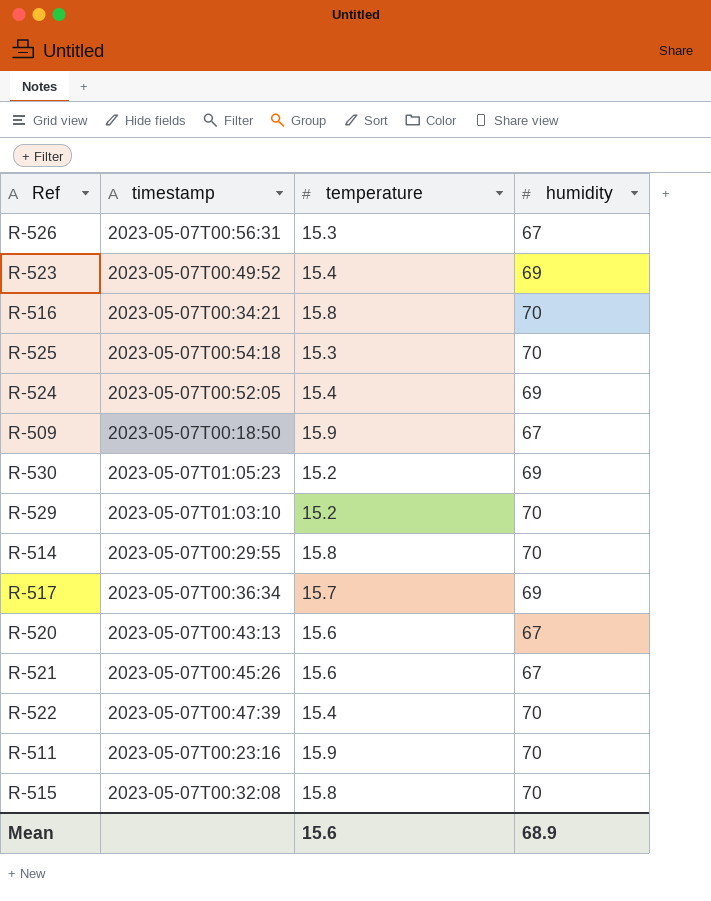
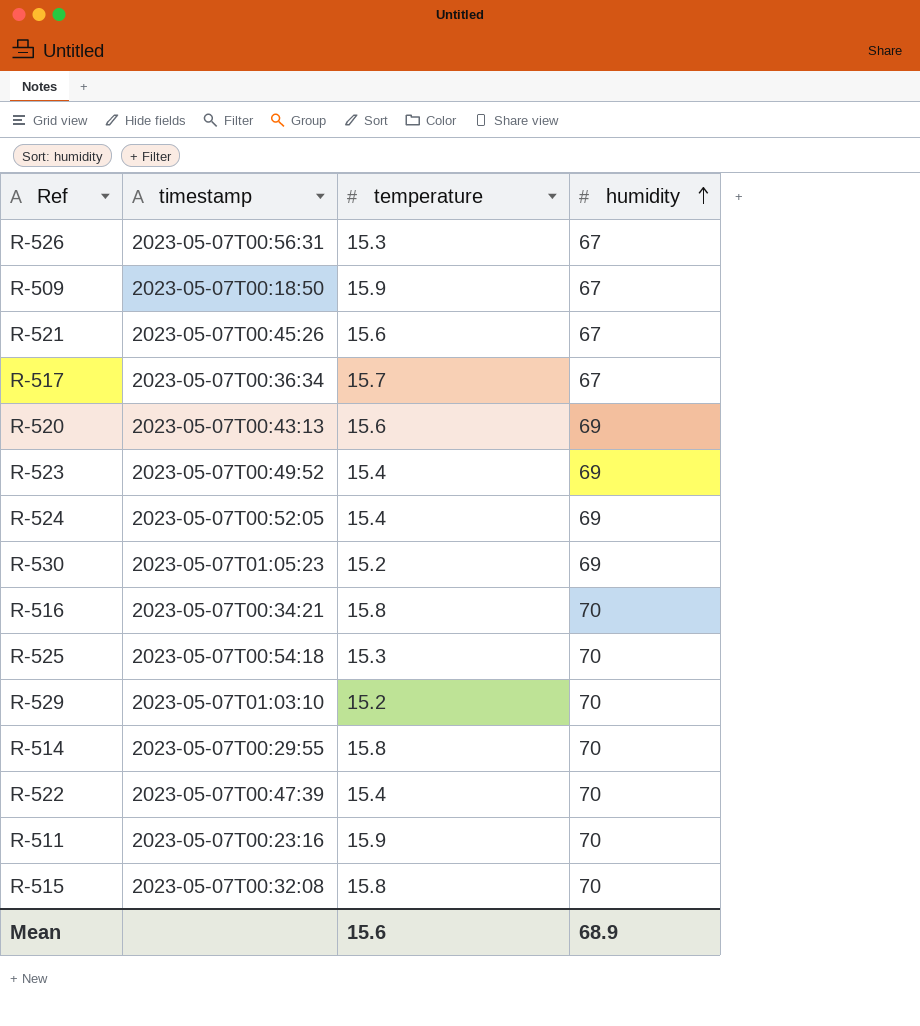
row order: none -> humidity ascending
R-517 | humidity: 69 -> 67
R-520 | humidity: 67 -> 69

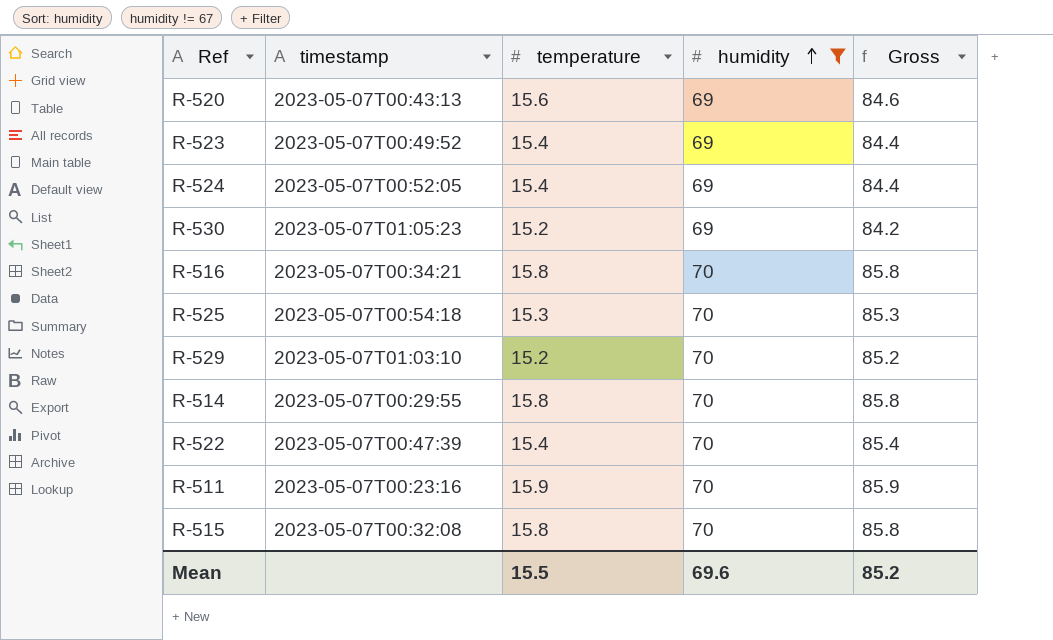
filter: none -> humidity != 67
column Gross | formula: none -> [temperature] + [humidity]
Mean | temperature: 15.6 -> 15.5
Mean | humidity: 68.9 -> 69.6

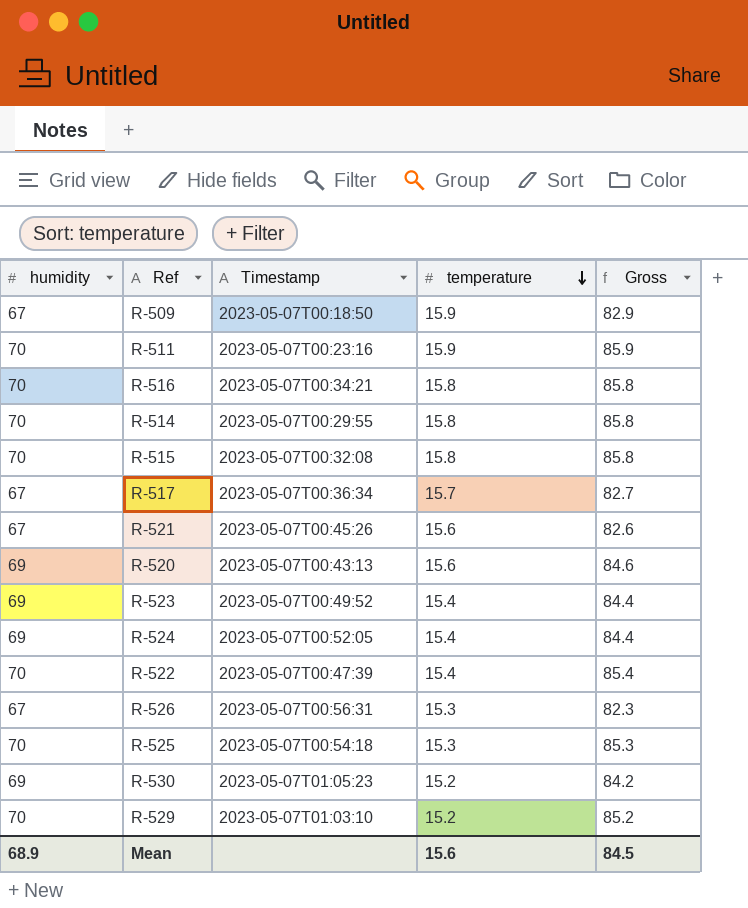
filter: humidity != 67 -> none
row order: humidity ascending -> temperature descending
column humidity | position: 4 -> 1
column name: timestamp -> Timestamp
Mean | humidity: 69.6 -> 68.9
Mean | temperature: 15.5 -> 15.6
Mean | Gross: 85.2 -> 84.5

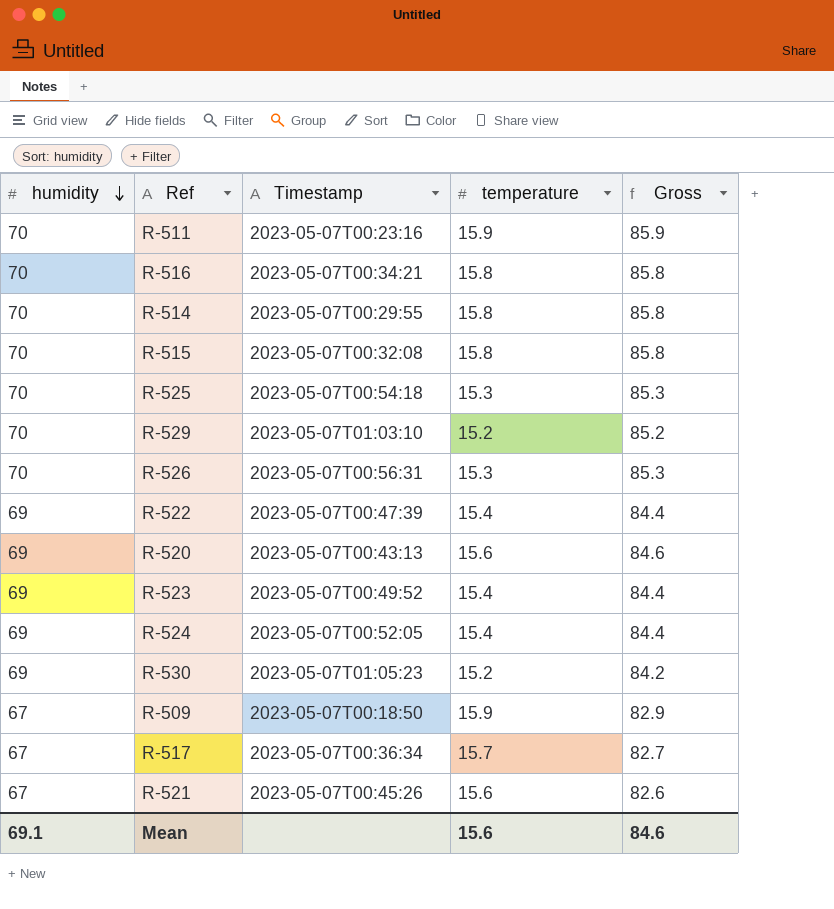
row order: temperature descending -> humidity descending
R-526 | humidity: 67 -> 70
R-526 | Gross: 82.3 -> 85.3
R-522 | humidity: 70 -> 69
R-522 | Gross: 85.4 -> 84.4
Mean | humidity: 68.9 -> 69.1
Mean | Gross: 84.5 -> 84.6

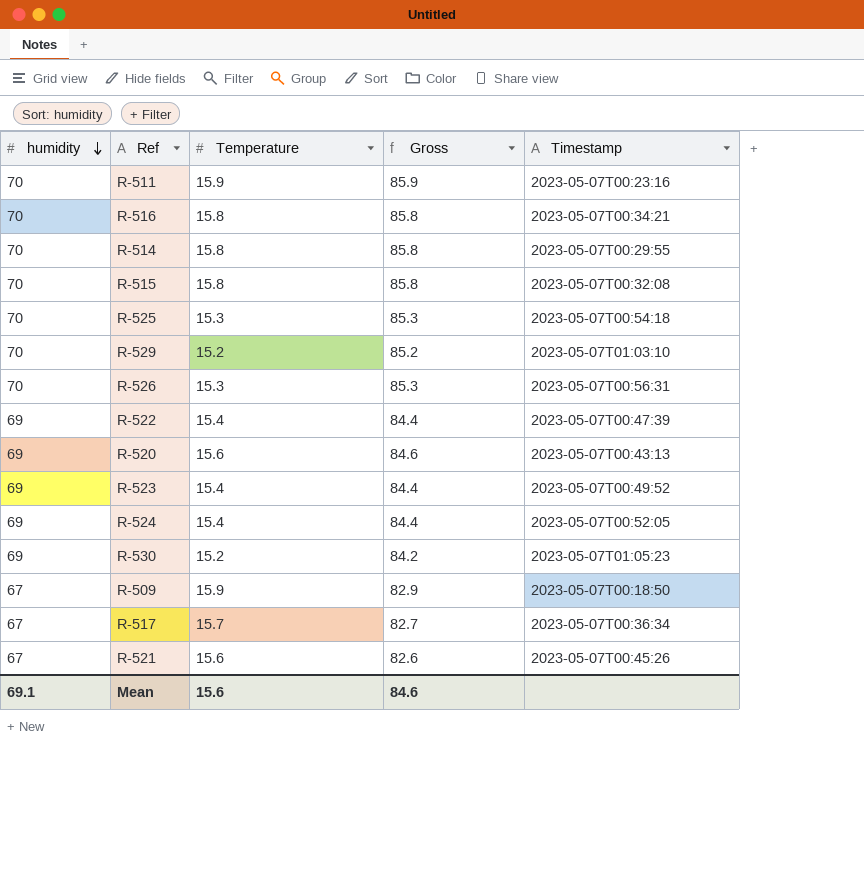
column name: temperature -> Temperature
column Timestamp | position: 3 -> 5

